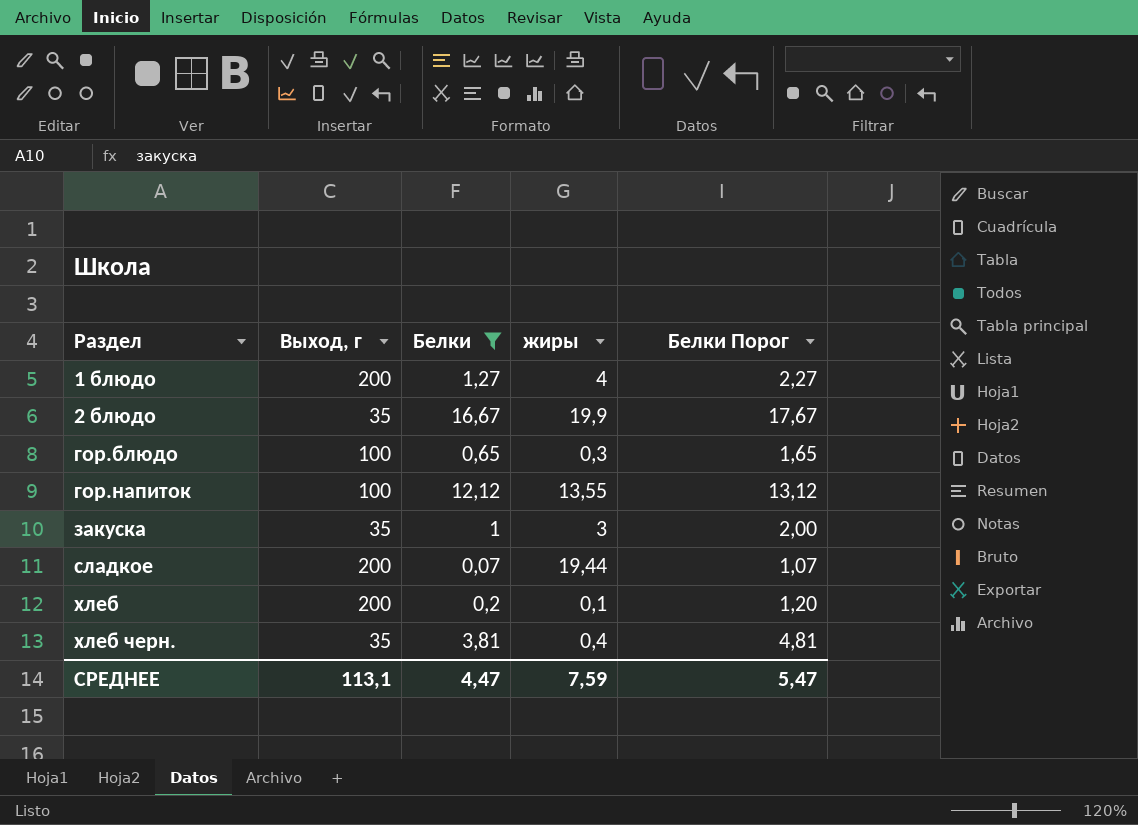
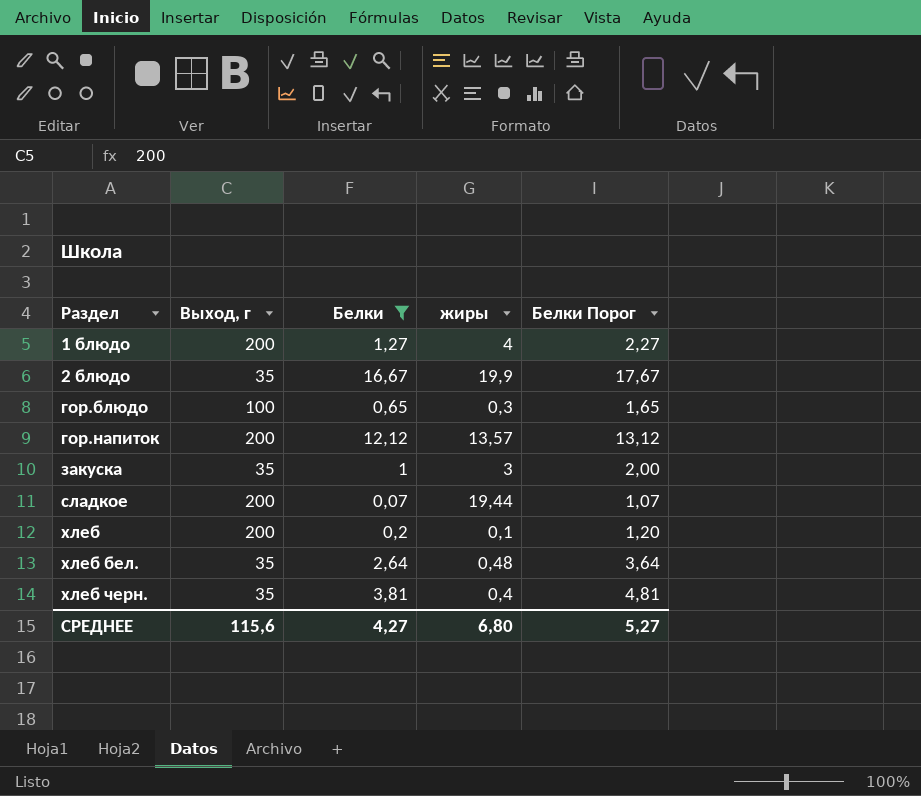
гор.напиток | Выход, г: 100 -> 200
гор.напиток | жиры: 13,55 -> 13,57
row хлеб бел.: none -> 35 | 2,64 | 0,48 | 3,64
СРЕДНЕЕ | Выход, г: 113,1 -> 115,6
СРЕДНЕЕ | Белки: 4,47 -> 4,27
СРЕДНЕЕ | жиры: 7,59 -> 6,80
СРЕДНЕЕ | Белки Порог: 5,47 -> 5,27

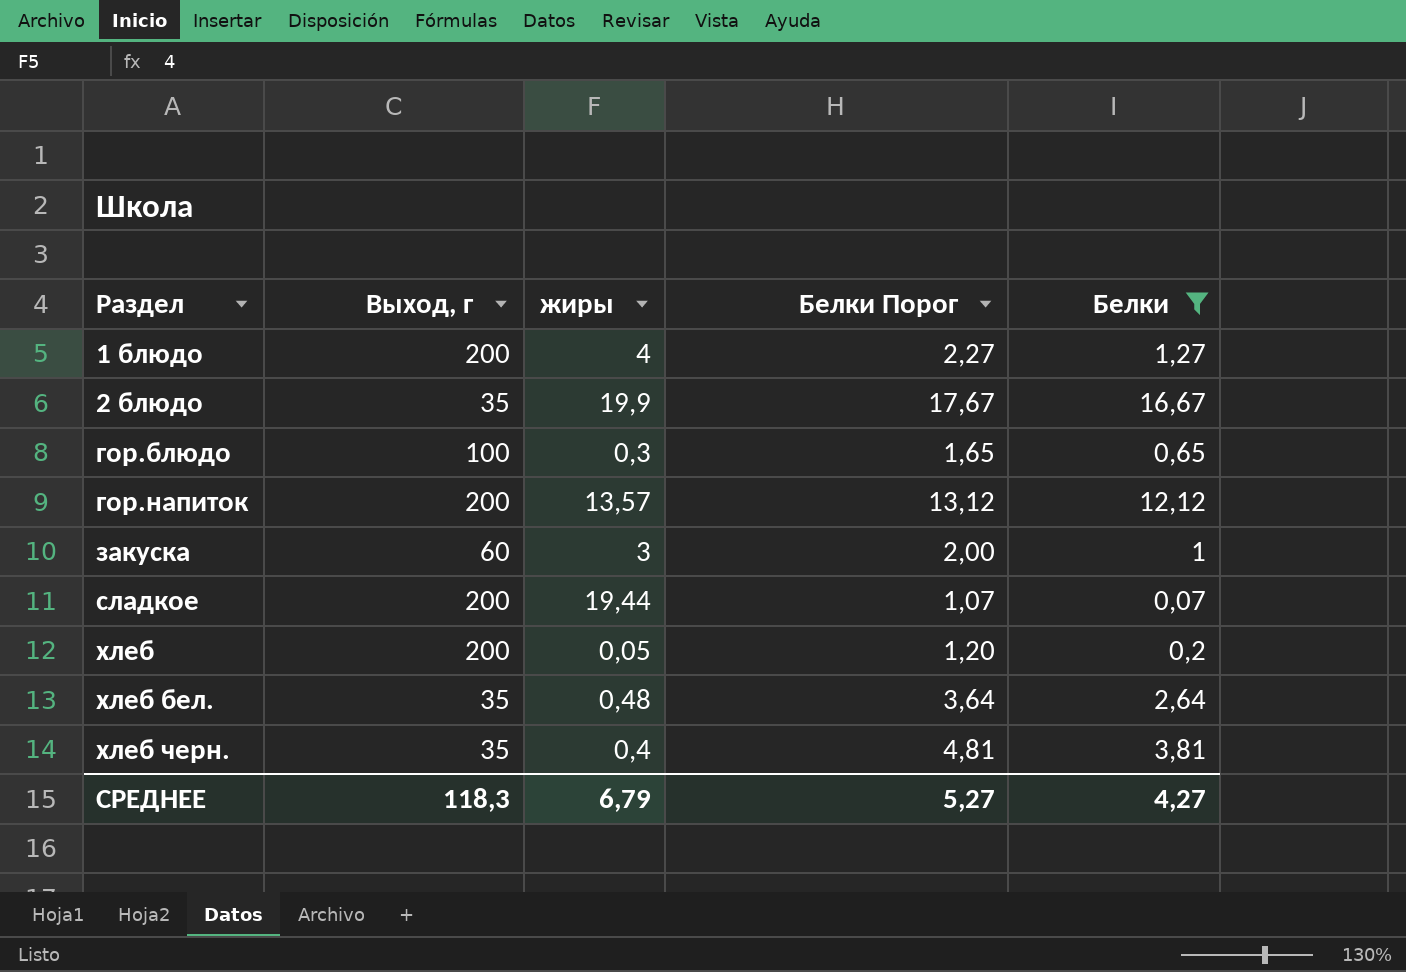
column Белки | position: 3 -> 5
закуска | Выход, г: 35 -> 60
хлеб | жиры: 0,1 -> 0,05
СРЕДНЕЕ | Выход, г: 115,6 -> 118,3
СРЕДНЕЕ | жиры: 6,80 -> 6,79

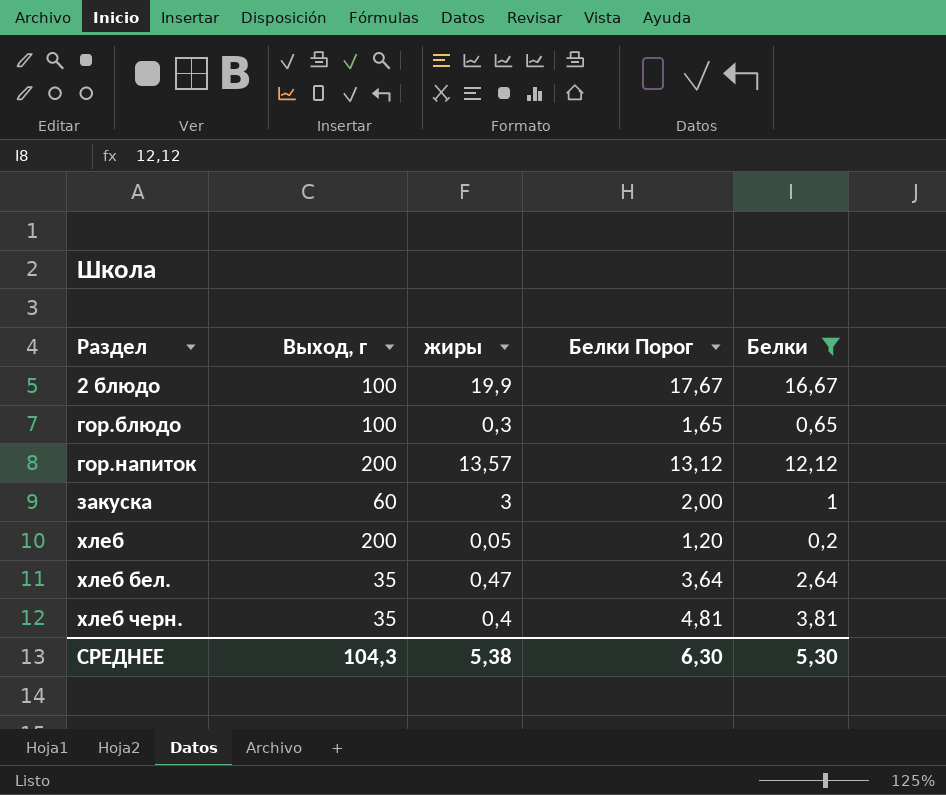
row 1 блюдо: 200 | 4 | 2,27 | 1,27 -> none
row сладкое: 200 | 19,44 | 1,07 | 0,07 -> none
2 блюдо | Выход, г: 35 -> 100
хлеб бел. | жиры: 0,48 -> 0,47
СРЕДНЕЕ | Выход, г: 118,3 -> 104,3
СРЕДНЕЕ | жиры: 6,79 -> 5,38
СРЕДНЕЕ | Белки Порог: 5,27 -> 6,30
СРЕДНЕЕ | Белки: 4,27 -> 5,30

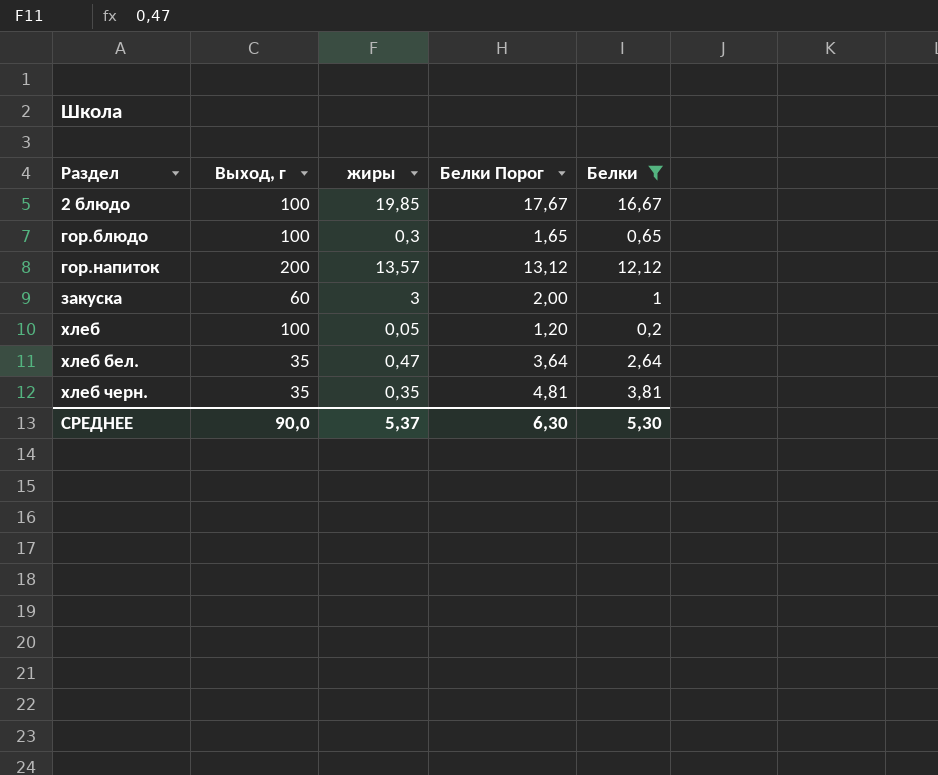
2 блюдо | жиры: 19,9 -> 19,85
хлеб | Выход, г: 200 -> 100
хлеб черн. | жиры: 0,4 -> 0,35
СРЕДНЕЕ | Выход, г: 104,3 -> 90,0
СРЕДНЕЕ | жиры: 5,38 -> 5,37

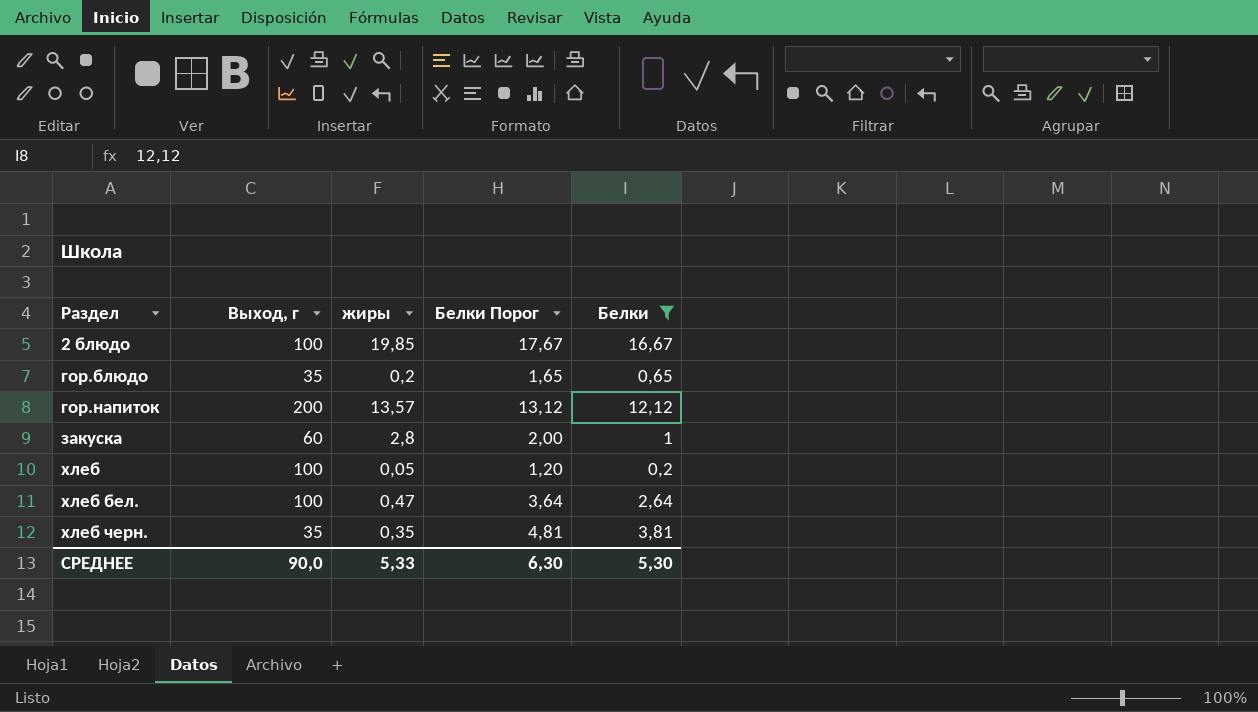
гор.блюдо | Выход, г: 100 -> 35
гор.блюдо | жиры: 0,3 -> 0,2
закуска | жиры: 3 -> 2,8
хлеб бел. | Выход, г: 35 -> 100
СРЕДНЕЕ | жиры: 5,37 -> 5,33

